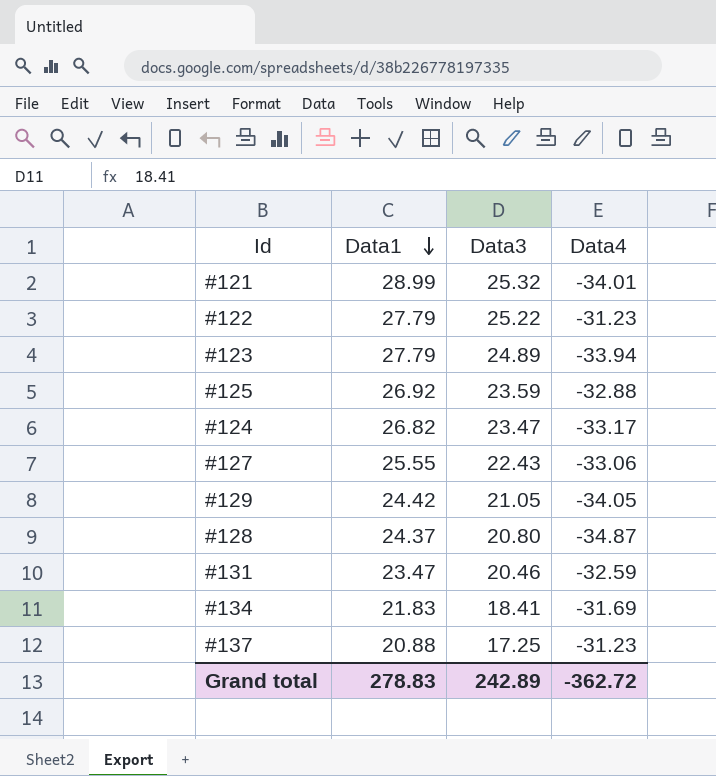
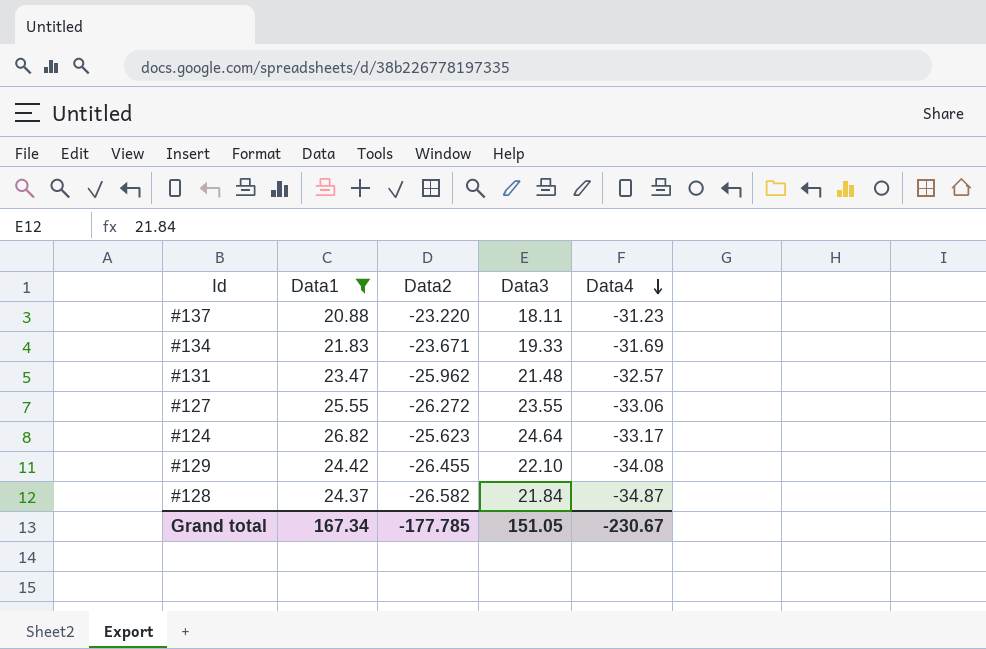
filter: none -> Data1 <= 26.82
row order: Data1 descending -> Data4 descending
column Data2 | position: none -> 3
#137 | Data3: 17.25 -> 18.11
#134 | Data3: 18.41 -> 19.33
#131 | Data3: 20.46 -> 21.48
#131 | Data4: -32.59 -> -32.57
#127 | Data3: 22.43 -> 23.55
#124 | Data3: 23.47 -> 24.64
#129 | Data3: 21.05 -> 22.10
#129 | Data4: -34.05 -> -34.08
#128 | Data3: 20.80 -> 21.84
Grand total | Data1: 278.83 -> 167.34
Grand total | Data3: 242.89 -> 151.05
Grand total | Data4: -362.72 -> -230.67

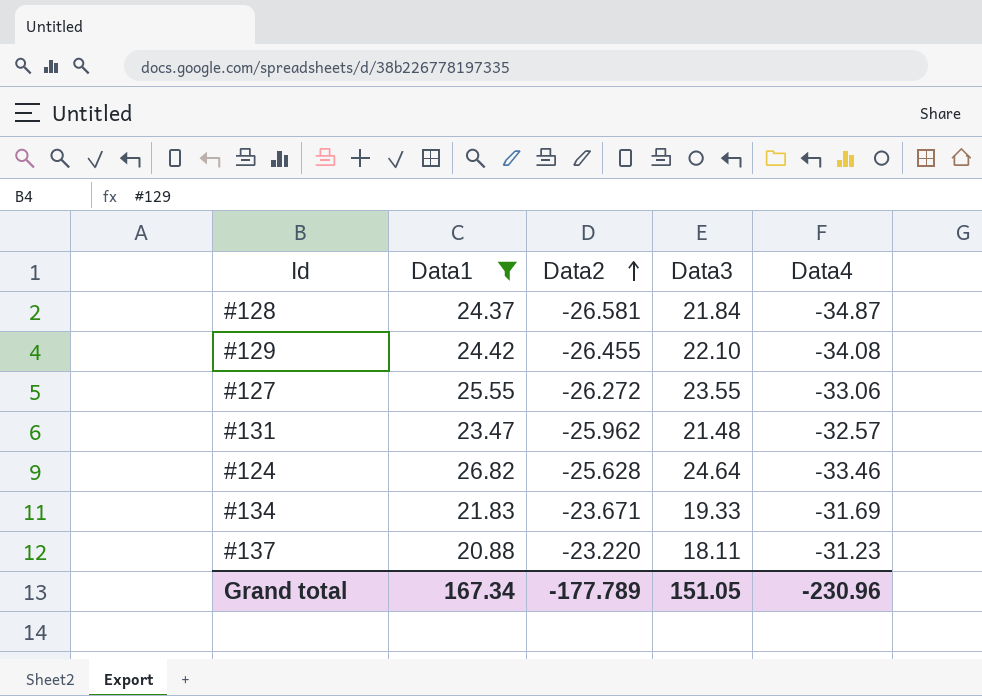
row order: Data4 descending -> Data2 ascending
#128 | Data2: -26.582 -> -26.581
#124 | Data2: -25.623 -> -25.628
#124 | Data4: -33.17 -> -33.46
Grand total | Data2: -177.785 -> -177.789
Grand total | Data4: -230.67 -> -230.96

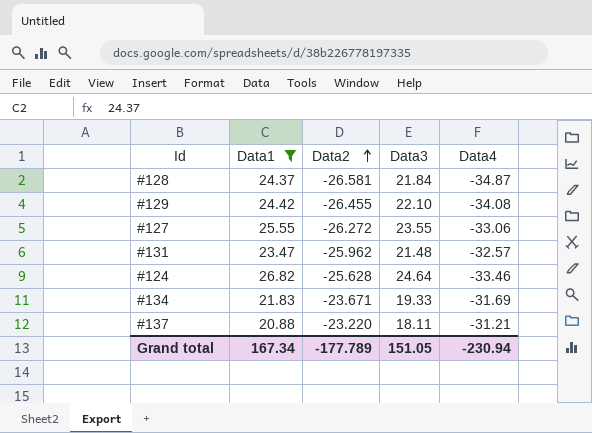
#137 | Data4: -31.23 -> -31.21
Grand total | Data4: -230.96 -> -230.94

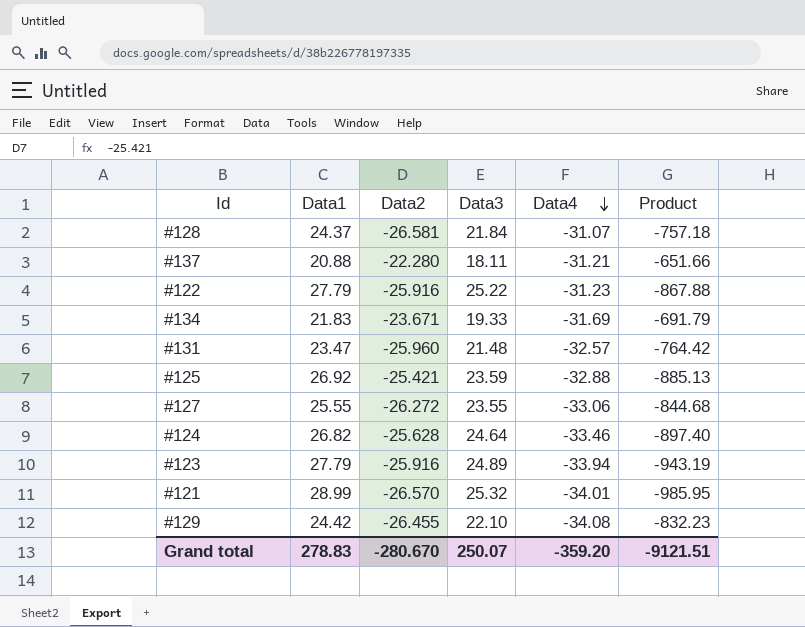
filter: Data1 <= 26.82 -> none
row order: Data2 ascending -> Data4 descending
column Product | formula: none -> [Data1] * [Data4]
#128 | Data4: -34.87 -> -31.07
#137 | Data2: -23.220 -> -22.280
#131 | Data2: -25.962 -> -25.960
Grand total | Data1: 167.34 -> 278.83
Grand total | Data2: -177.789 -> -280.670
Grand total | Data3: 151.05 -> 250.07
Grand total | Data4: -230.94 -> -359.20

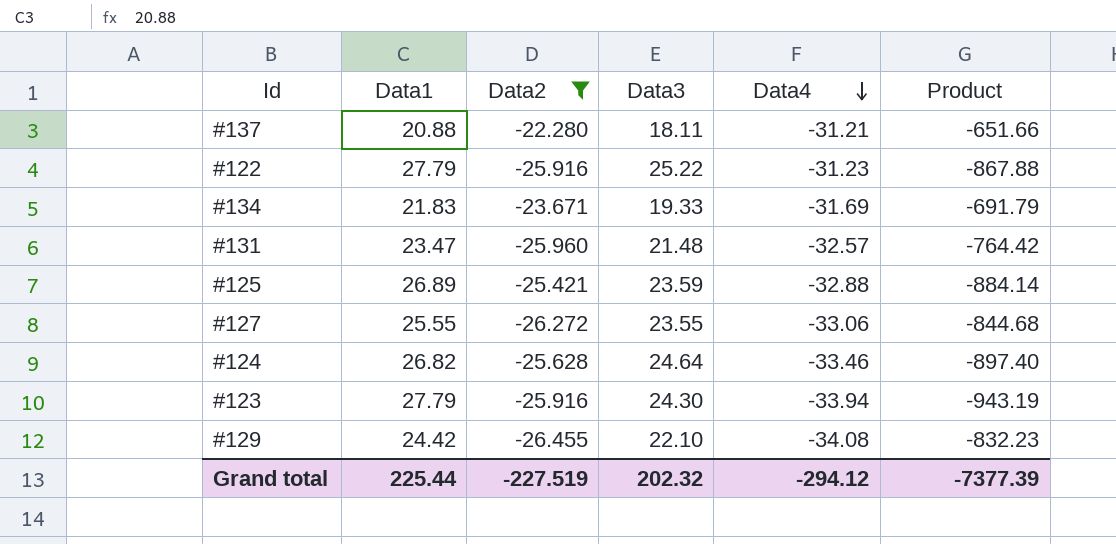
filter: none -> Data2 >= -26.455
#125 | Data1: 26.92 -> 26.89
#125 | Product: -885.13 -> -884.14
#123 | Data3: 24.89 -> 24.30
Grand total | Data1: 278.83 -> 225.44
Grand total | Data2: -280.670 -> -227.519
Grand total | Data3: 250.07 -> 202.32
Grand total | Data4: -359.20 -> -294.12
Grand total | Product: -9121.51 -> -7377.39

